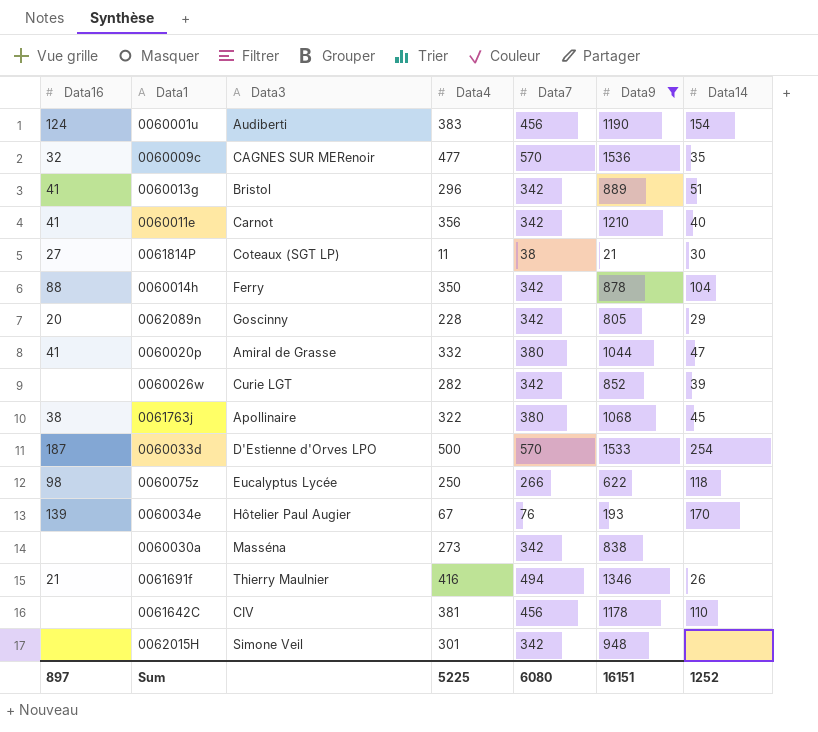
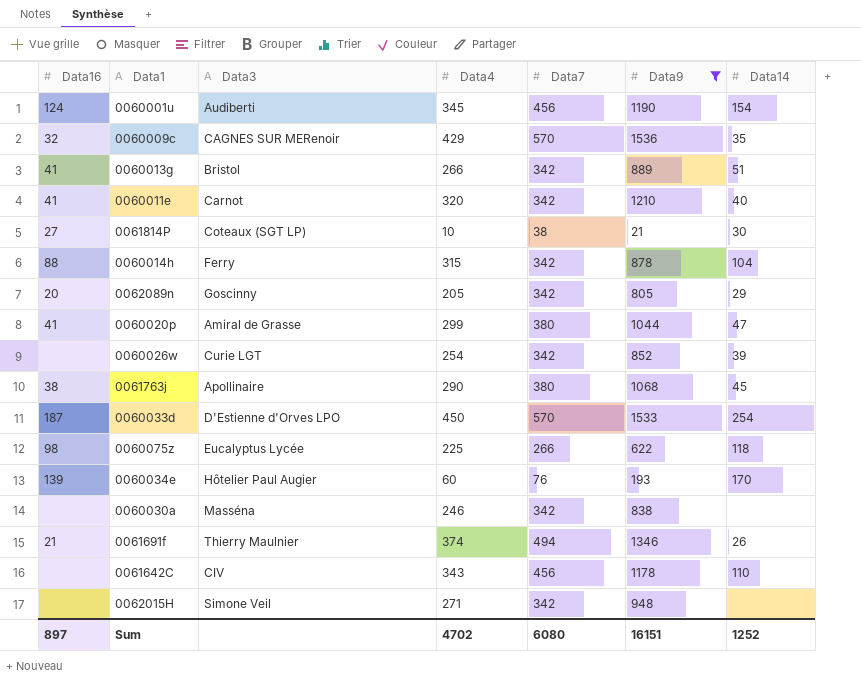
0060001u | Data4: 383 -> 345
0060009c | Data4: 477 -> 429
0060013g | Data4: 296 -> 266
0060011e | Data4: 356 -> 320
0061814P | Data4: 11 -> 10
0060014h | Data4: 350 -> 315
0062089n | Data4: 228 -> 205
0060020p | Data4: 332 -> 299
0060026w | Data4: 282 -> 254
0061763j | Data4: 322 -> 290
0060033d | Data4: 500 -> 450
0060075z | Data4: 250 -> 225
0060034e | Data4: 67 -> 60
0060030a | Data4: 273 -> 246
0061691f | Data4: 416 -> 374
0061642C | Data4: 381 -> 343
0062015H | Data4: 301 -> 271
Sum | Data4: 5225 -> 4702

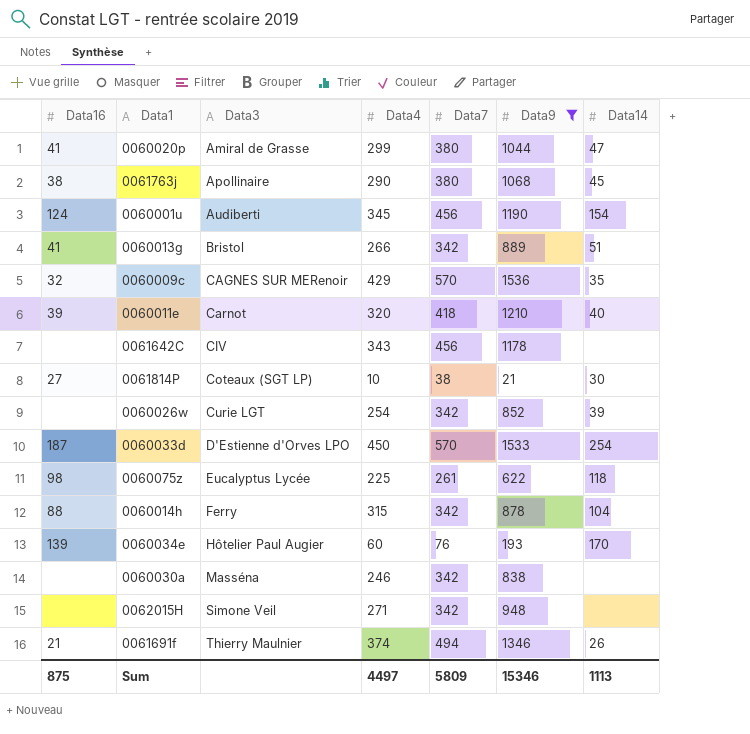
row order: none -> Data3 ascending
row 0062089n: 20 | Goscinny | 205 | 342 | 805 | 29 -> none
0060011e | Data16: 41 -> 39
0060011e | Data7: 342 -> 418
0061642C | Data14: 110 -> none
0060075z | Data7: 266 -> 261
Sum | Data16: 897 -> 875
Sum | Data4: 4702 -> 4497
Sum | Data7: 6080 -> 5809
Sum | Data9: 16151 -> 15346
Sum | Data14: 1252 -> 1113

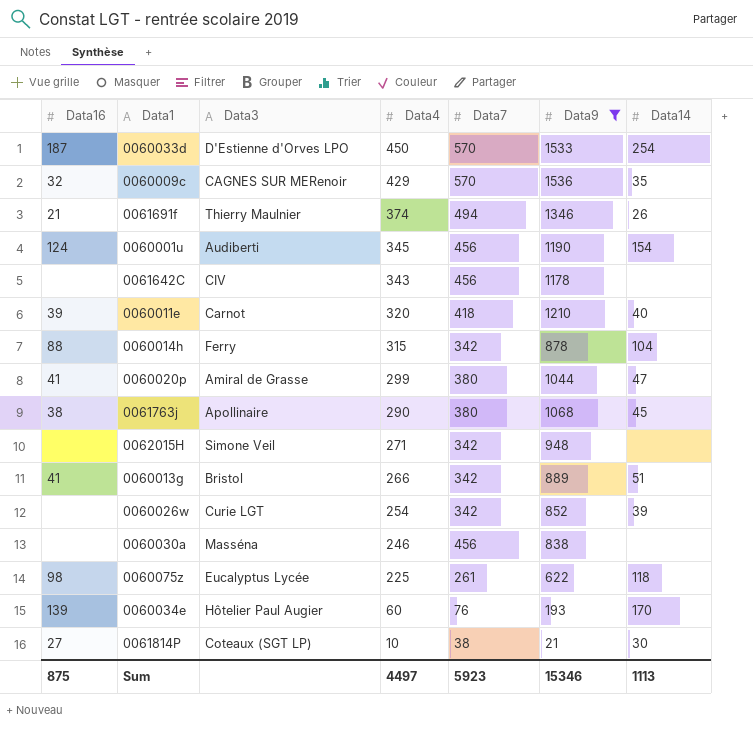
row order: Data3 ascending -> Data4 descending
0060030a | Data7: 342 -> 456
Sum | Data7: 5809 -> 5923

